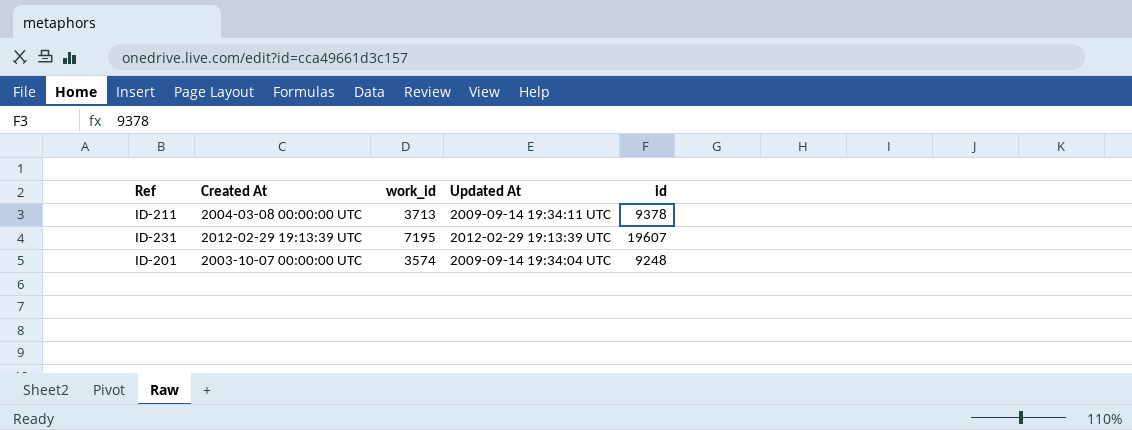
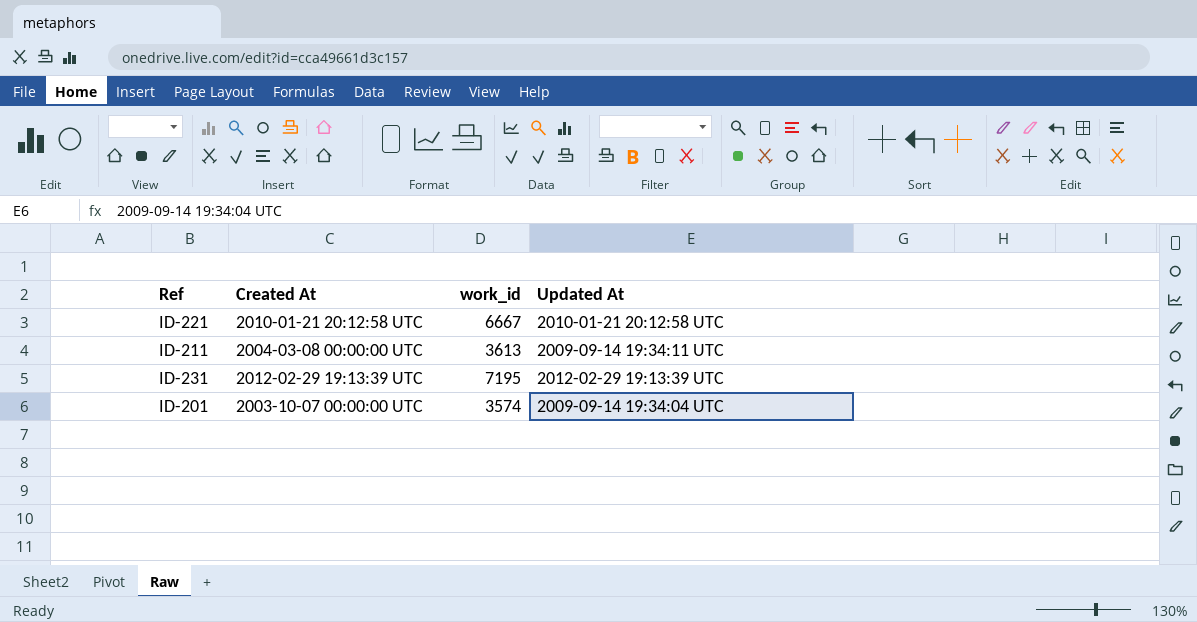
column id | position: 5 -> none
row ID-221: none -> 2010-01-21 20:12:58 UTC | 6667 | 2010-01-21 20:12:58 UTC
ID-211 | work_id: 3713 -> 3613

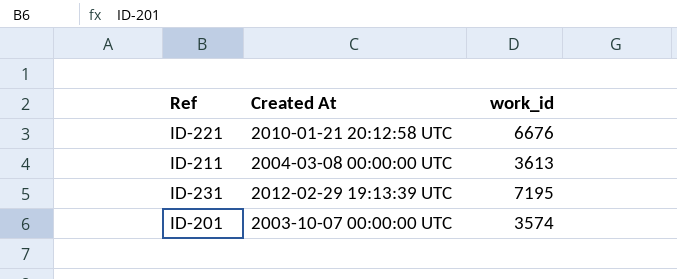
column Updated At | position: 4 -> none
ID-221 | work_id: 6667 -> 6676

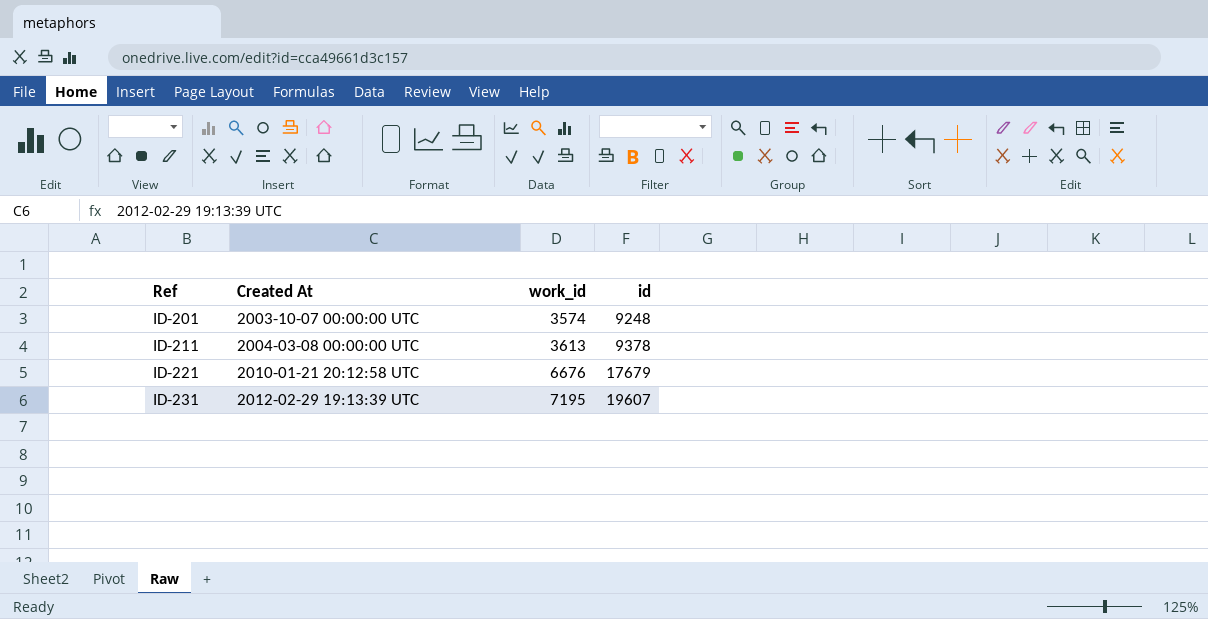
row order: none -> Ref ascending
column id | position: none -> 4

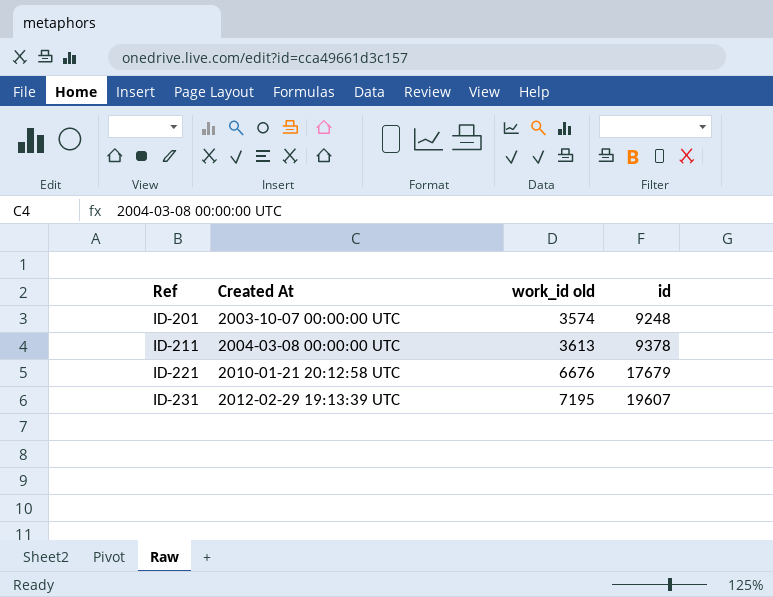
column name: work_id -> work_id old

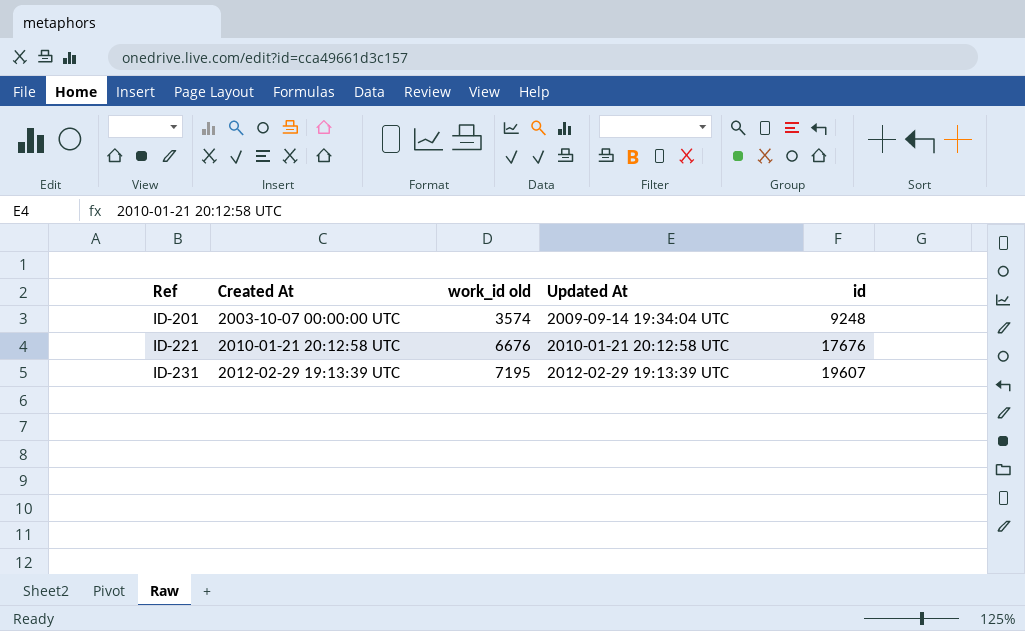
column Updated At | position: none -> 4
row ID-211: 2004-03-08 00:00:00 UTC | 3613 | 9378 -> none
ID-221 | id: 17679 -> 17676

